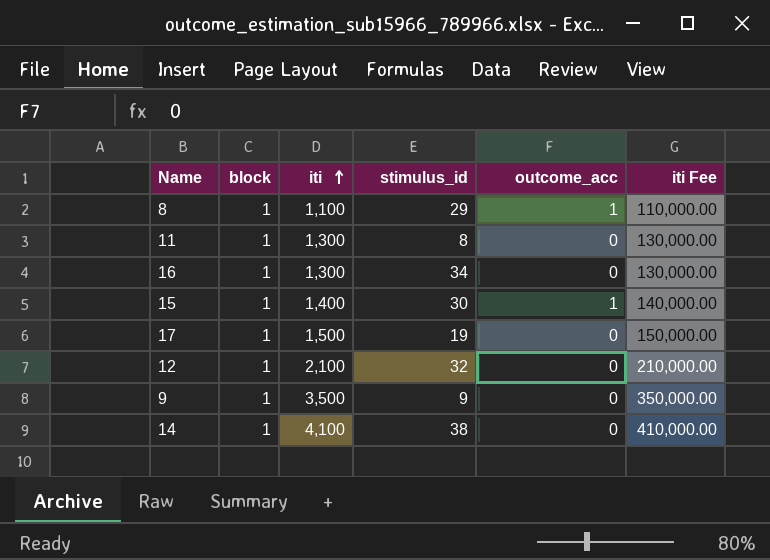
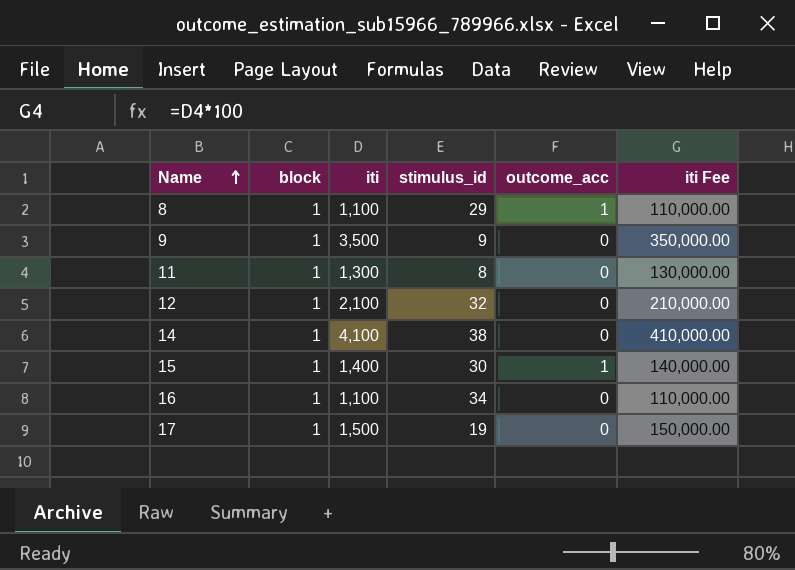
row order: iti ascending -> Name ascending
16 | iti: 1,300 -> 1,100
16 | iti Fee: 130,000.00 -> 110,000.00

